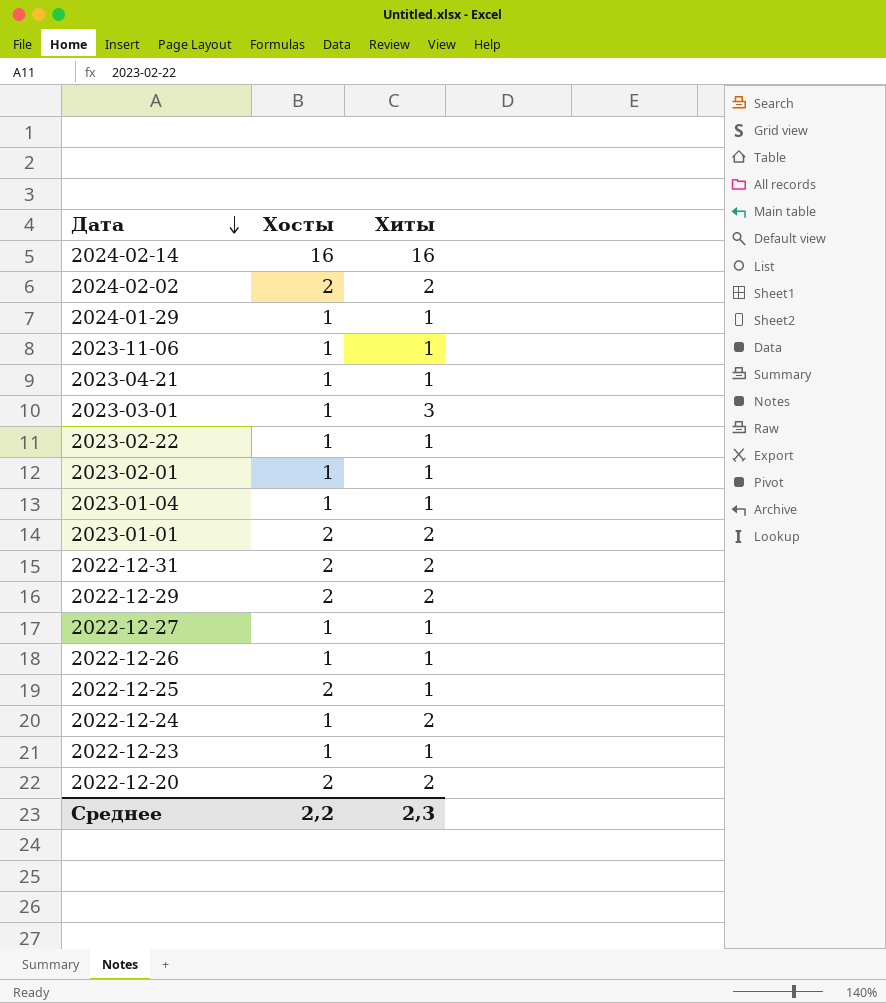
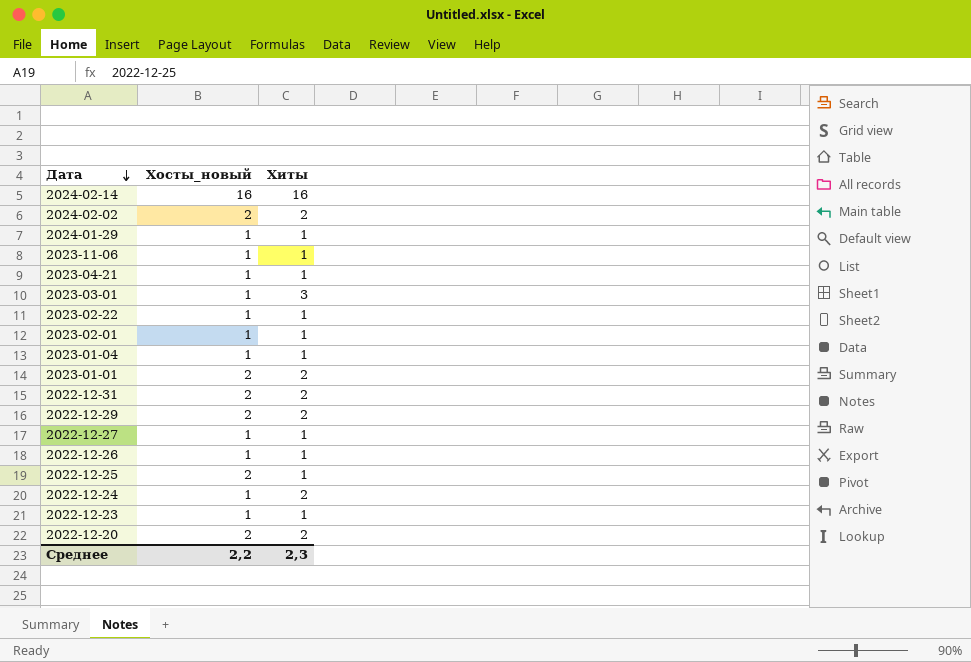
column name: Хосты -> Хосты_новый

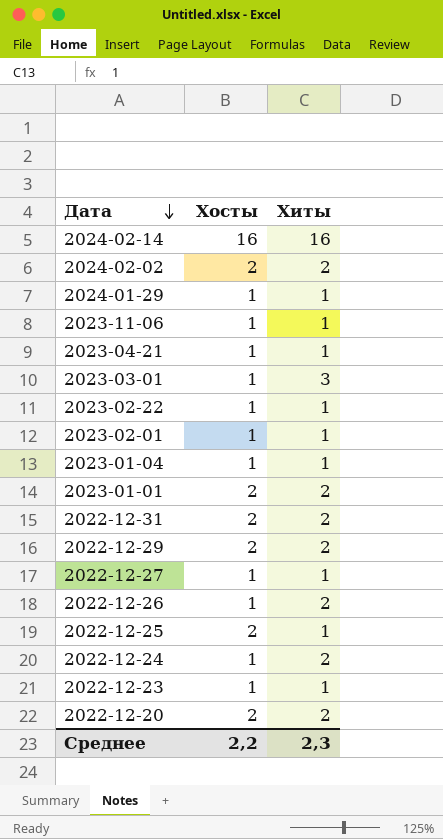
column name: Хосты_новый -> Хосты
2022-12-26 | Хиты: 1 -> 2

